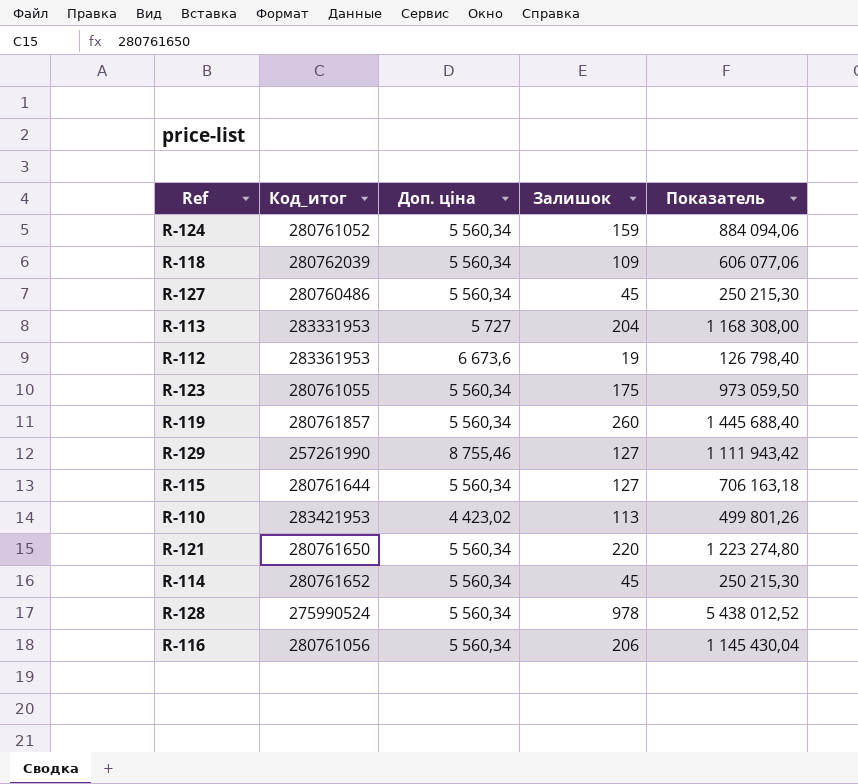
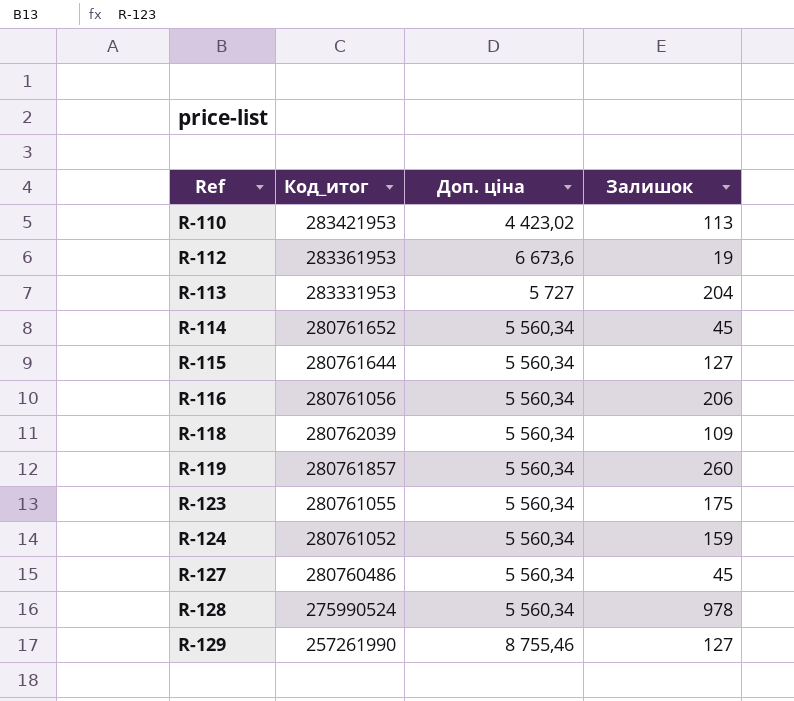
row order: none -> Ref ascending
column Показатель | formula: [Доп. ціна] * [Залишок] -> none
row R-121: 280761650 | 5 560,34 | 220 | 1 223 274,80 -> none

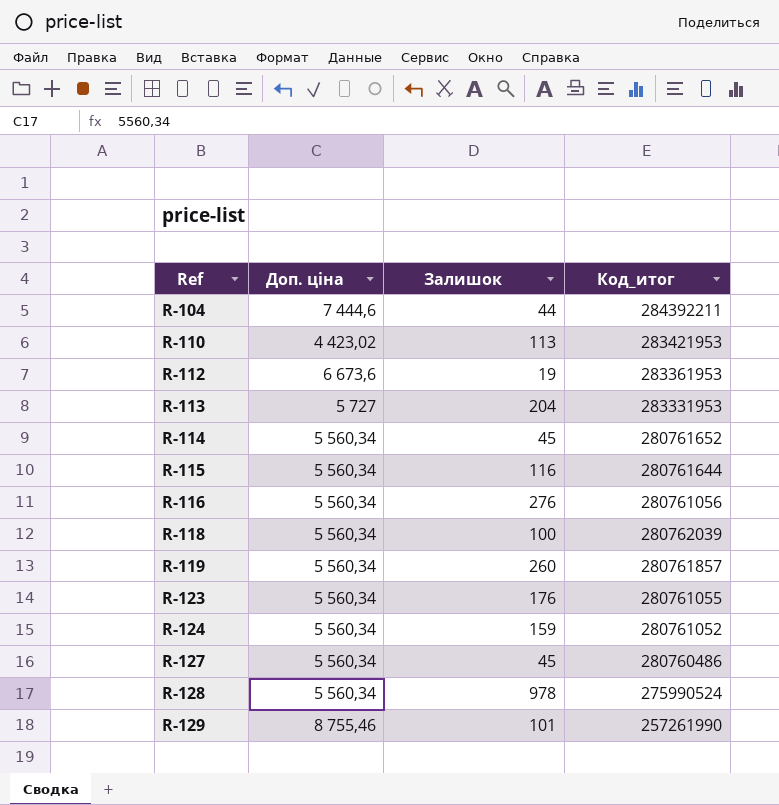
column Код_итог | position: 2 -> 4
row R-104: none -> 7 444,6 | 44 | 284392211
R-115 | Залишок: 127 -> 116
R-116 | Залишок: 206 -> 276
R-118 | Залишок: 109 -> 100
R-123 | Залишок: 175 -> 176
R-129 | Залишок: 127 -> 101

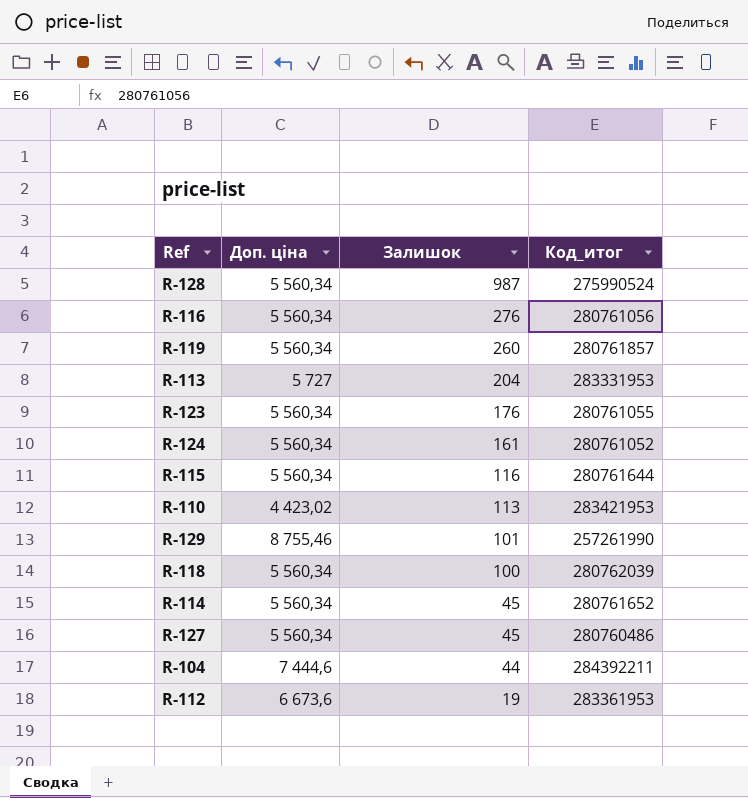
row order: Ref ascending -> Залишок descending
R-128 | Залишок: 978 -> 987
R-124 | Залишок: 159 -> 161

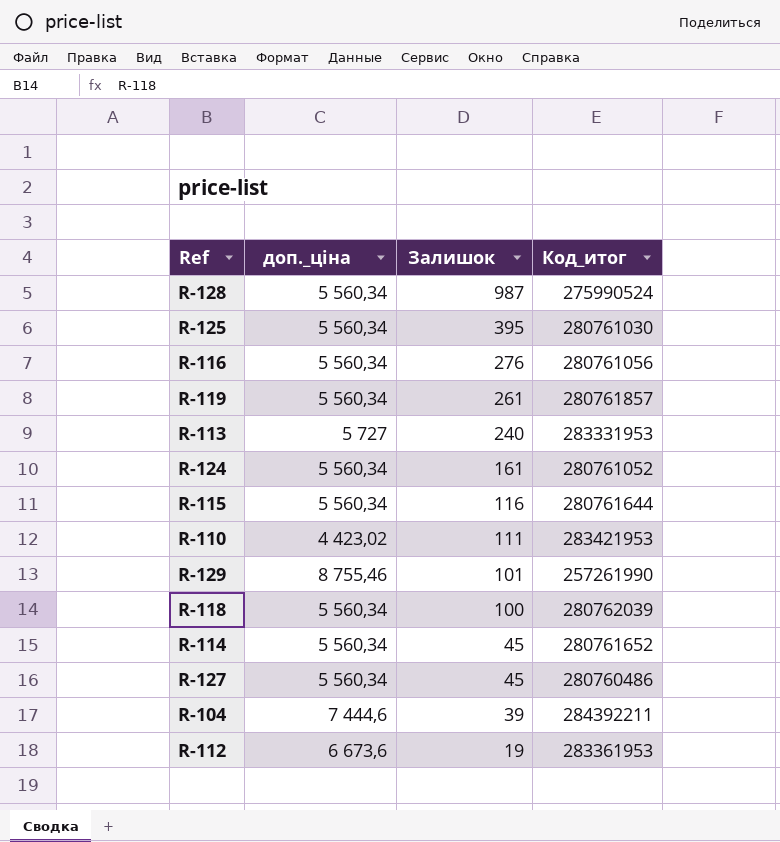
column name: Доп. ціна -> доп._ціна
row R-123: 5 560,34 | 176 | 280761055 -> none
row R-125: none -> 5 560,34 | 395 | 280761030
R-119 | Залишок: 260 -> 261
R-113 | Залишок: 204 -> 240
R-110 | Залишок: 113 -> 111
R-104 | Залишок: 44 -> 39

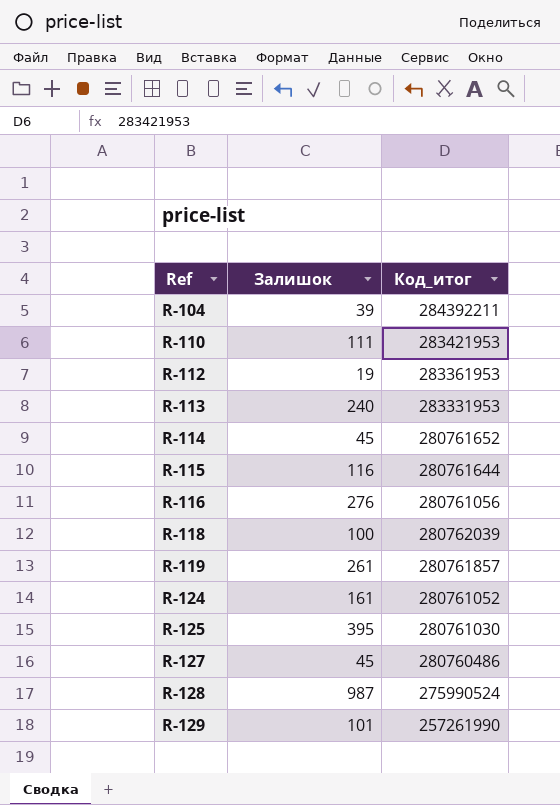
row order: Залишок descending -> Ref ascending
column доп._ціна | position: 2 -> none

